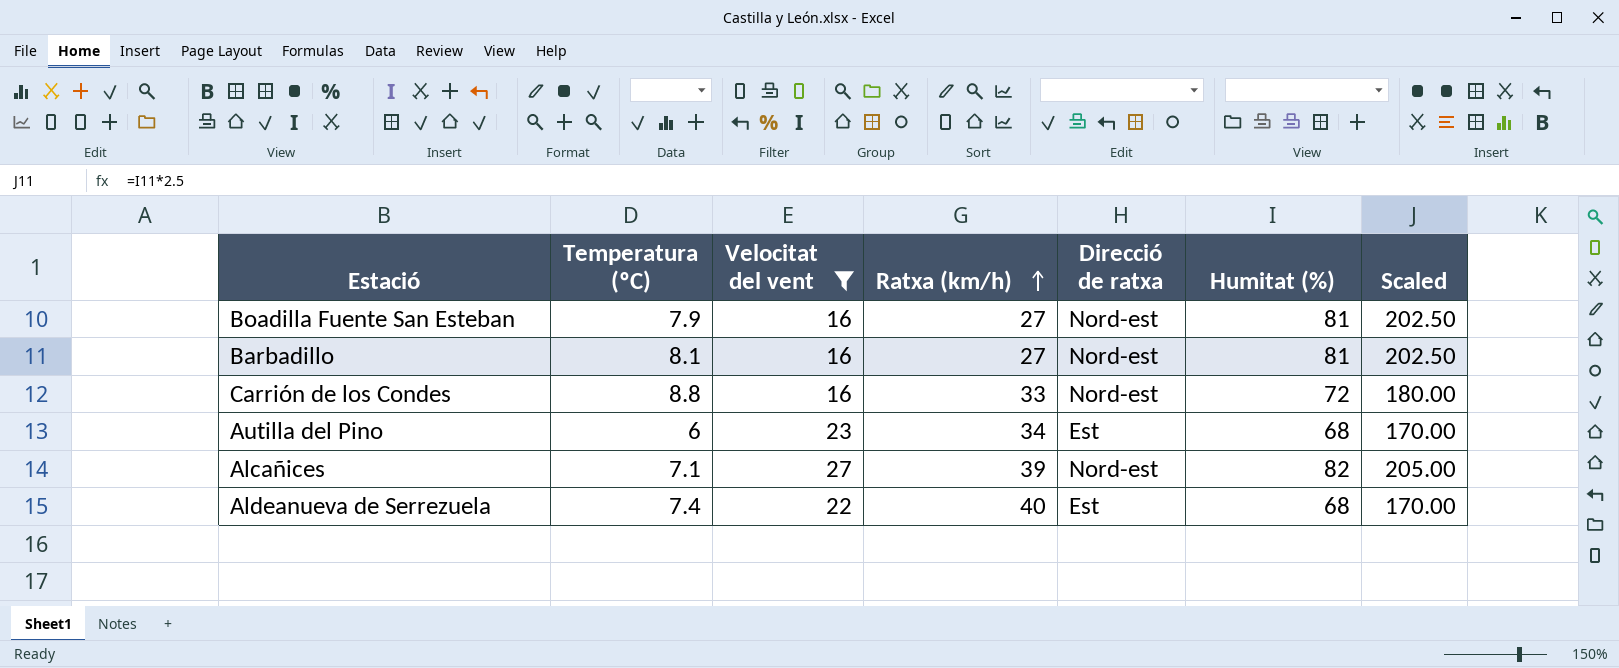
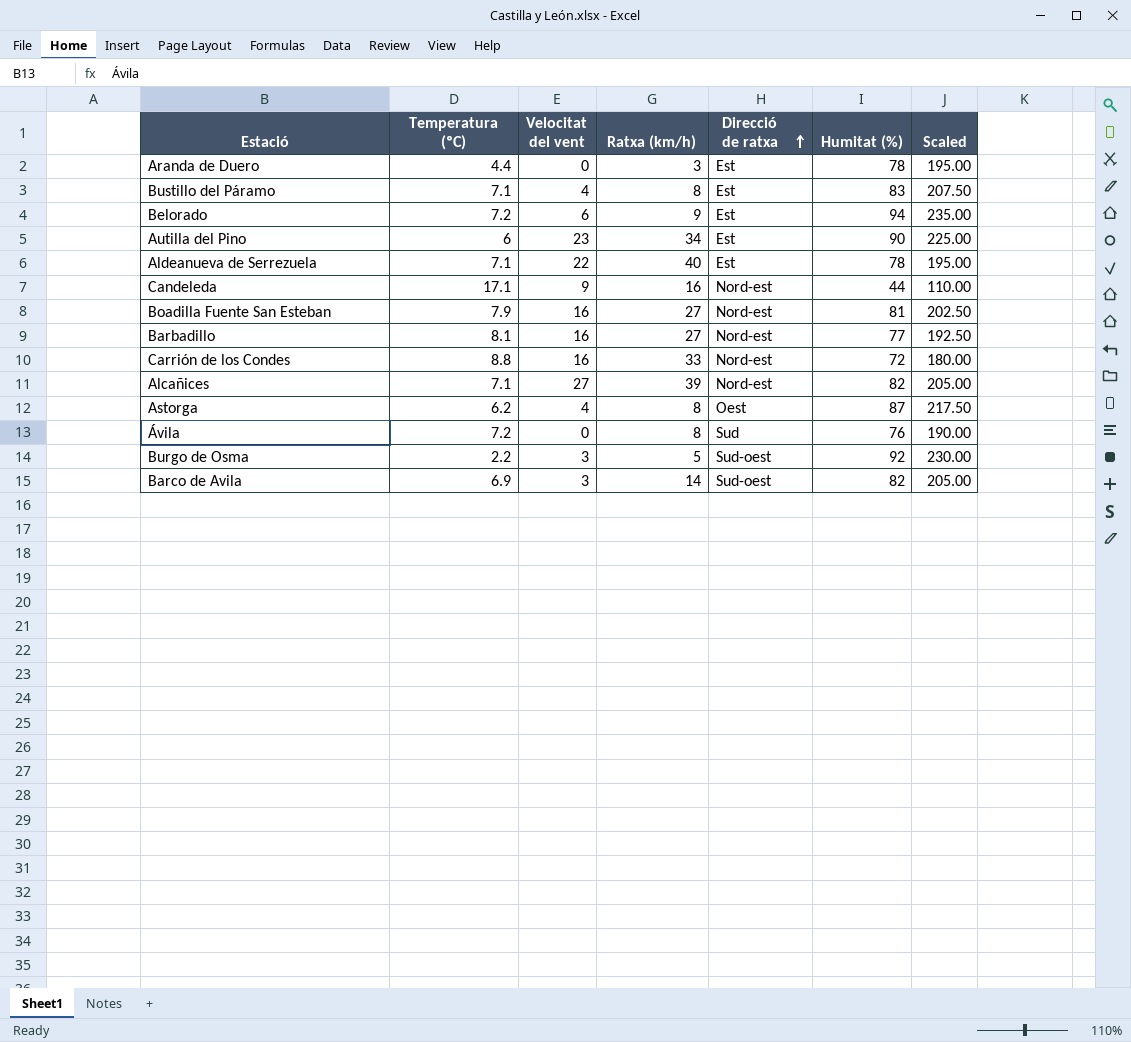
filter: Velocitat del vent >= 16 -> none
row order: Ratxa (km/h) ascending -> Direcció de ratxa ascending
Autilla del Pino | Humitat (%): 68 -> 90
Autilla del Pino | Scaled: 170.00 -> 225.00
Aldeanueva de Serrezuela | Temperatura (ºC): 7.4 -> 7.1
Aldeanueva de Serrezuela | Humitat (%): 68 -> 78
Aldeanueva de Serrezuela | Scaled: 170.00 -> 195.00
Barbadillo | Humitat (%): 81 -> 77
Barbadillo | Scaled: 202.50 -> 192.50

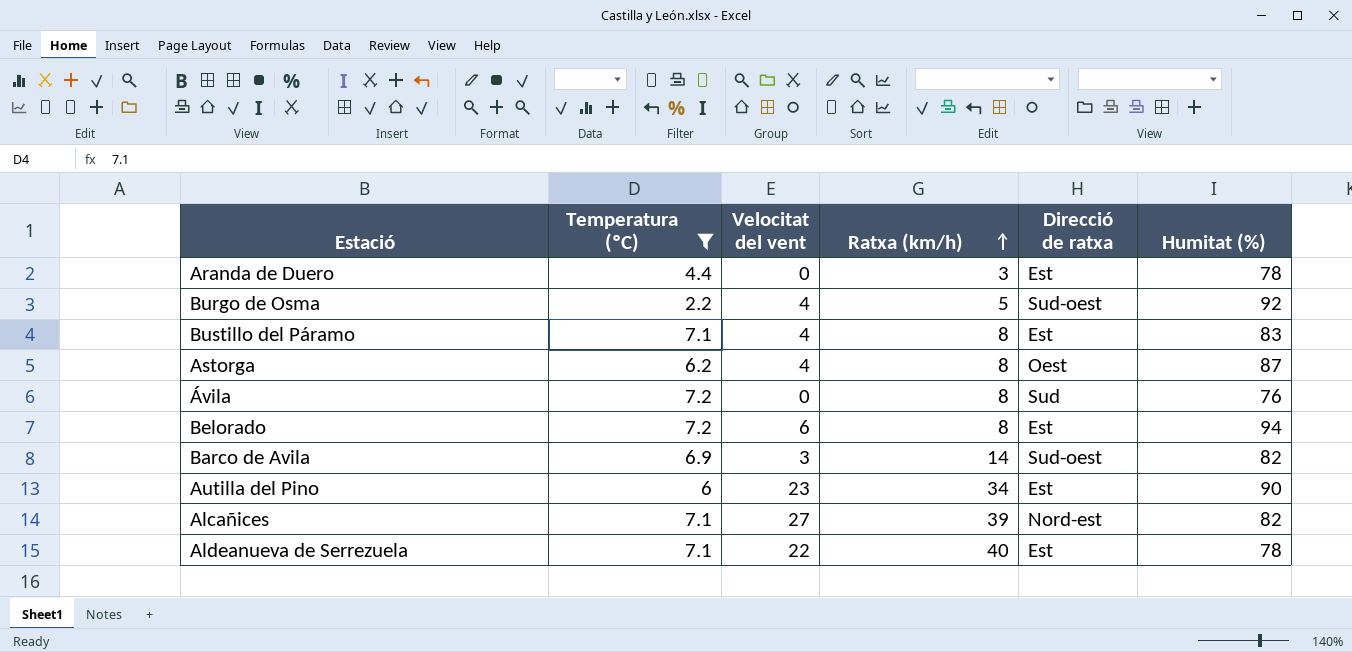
filter: none -> Temperatura (ºC) <= 7.2
row order: Direcció de ratxa ascending -> Ratxa (km/h) ascending
column Scaled | formula: [Humitat (%)] * 2.5 -> none
Burgo de Osma | Velocitat del vent: 3 -> 4
Belorado | Ratxa (km/h): 9 -> 8

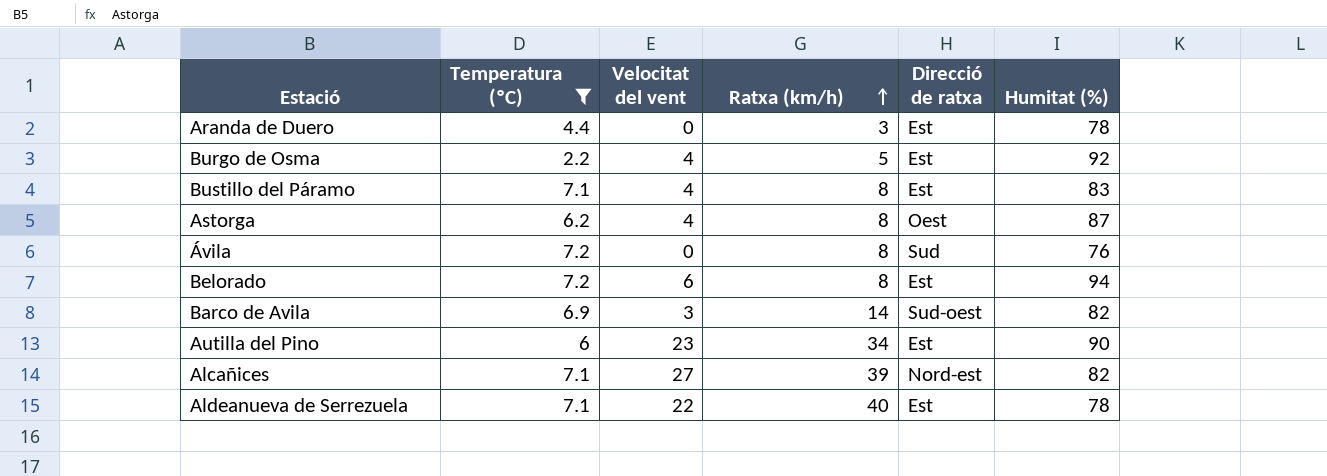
Burgo de Osma | Direcció de ratxa: Sud-oest -> Est

